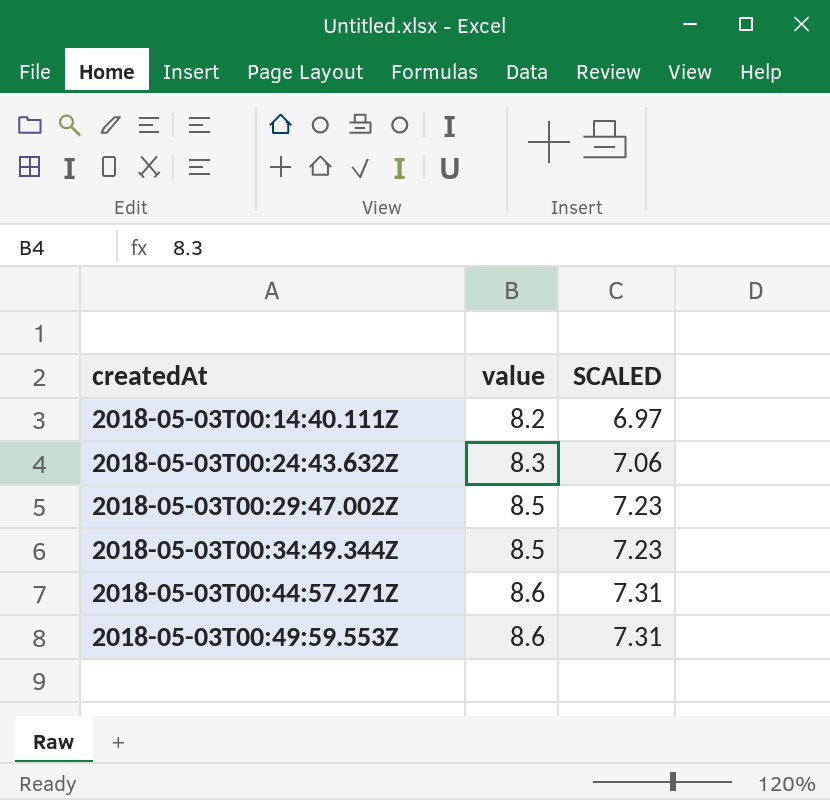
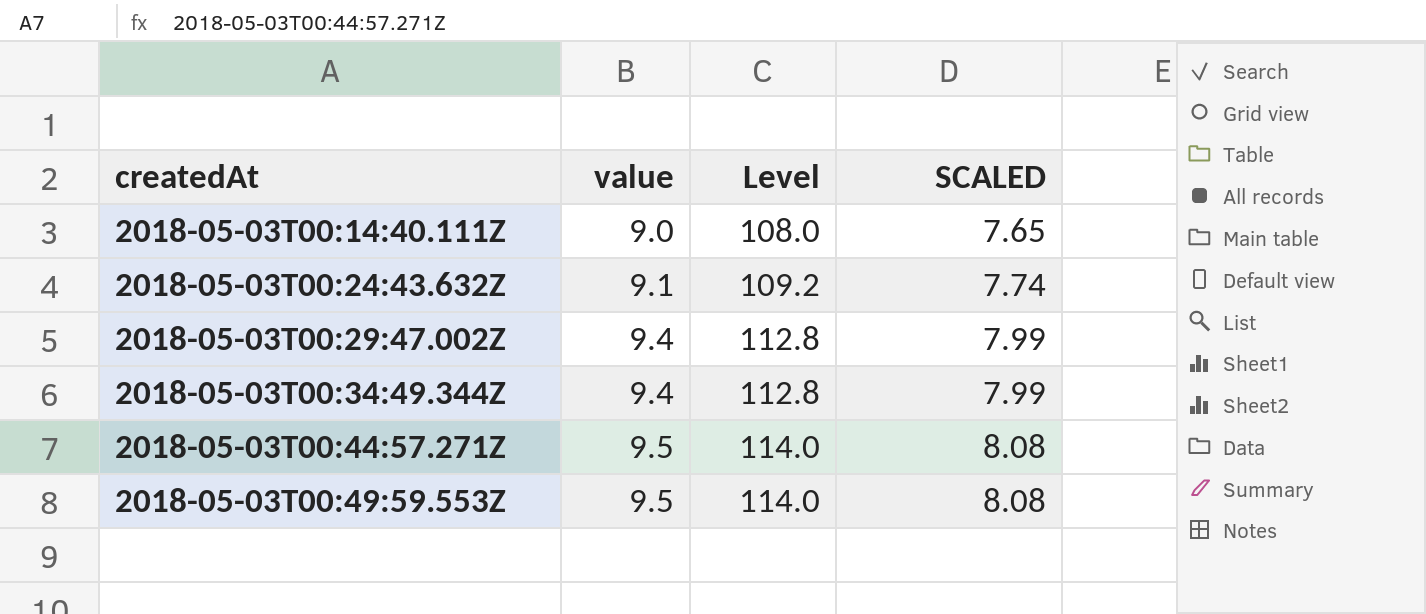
column Level | formula: none -> [value] * 12
2018-05-03T00:14:40.111Z | value: 8.2 -> 9.0
2018-05-03T00:14:40.111Z | SCALED: 6.97 -> 7.65
2018-05-03T00:24:43.632Z | value: 8.3 -> 9.1
2018-05-03T00:24:43.632Z | SCALED: 7.06 -> 7.74
2018-05-03T00:29:47.002Z | value: 8.5 -> 9.4
2018-05-03T00:29:47.002Z | SCALED: 7.23 -> 7.99
2018-05-03T00:34:49.344Z | value: 8.5 -> 9.4
2018-05-03T00:34:49.344Z | SCALED: 7.23 -> 7.99
2018-05-03T00:44:57.271Z | value: 8.6 -> 9.5
2018-05-03T00:44:57.271Z | SCALED: 7.31 -> 8.08
2018-05-03T00:49:59.553Z | value: 8.6 -> 9.5
2018-05-03T00:49:59.553Z | SCALED: 7.31 -> 8.08

